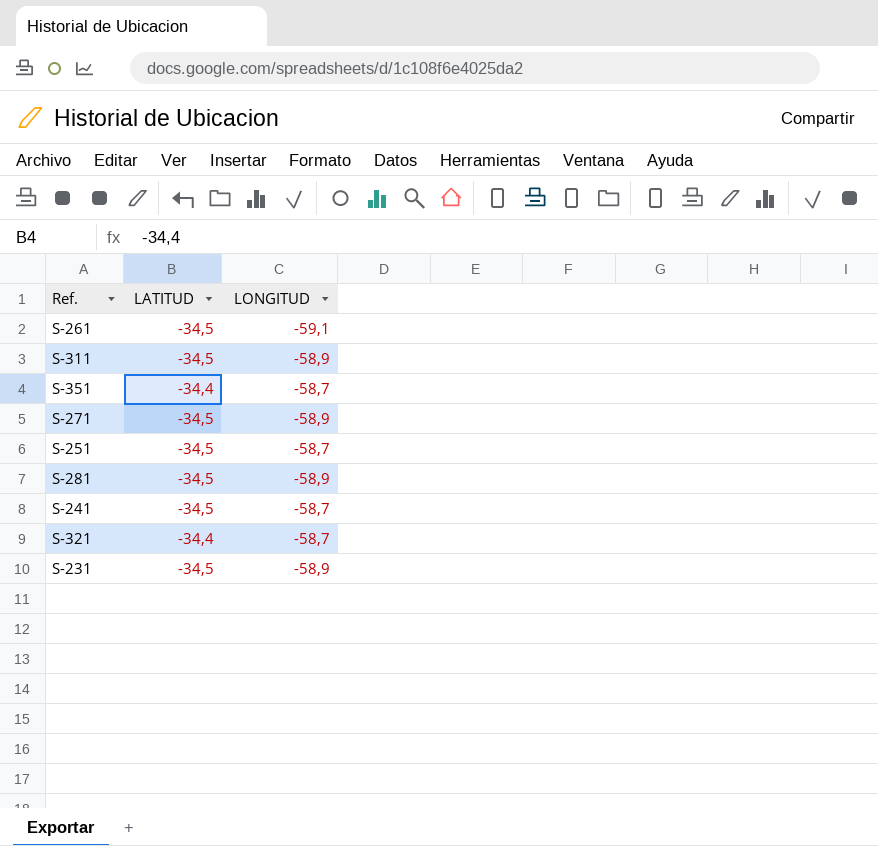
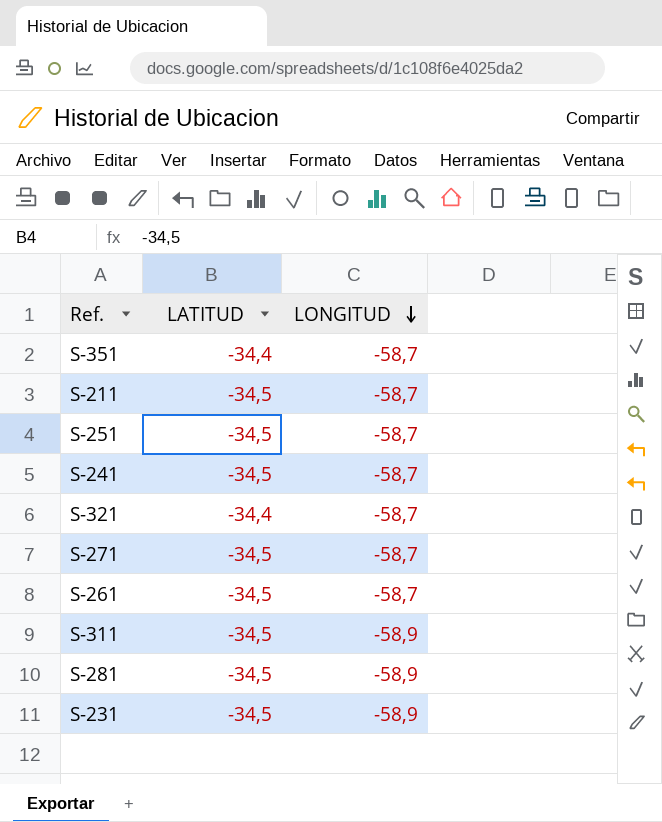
row order: none -> LONGITUD descending
row S-211: none -> -34,5 | -58,7
S-271 | LONGITUD: -58,9 -> -58,7
S-261 | LONGITUD: -59,1 -> -58,7

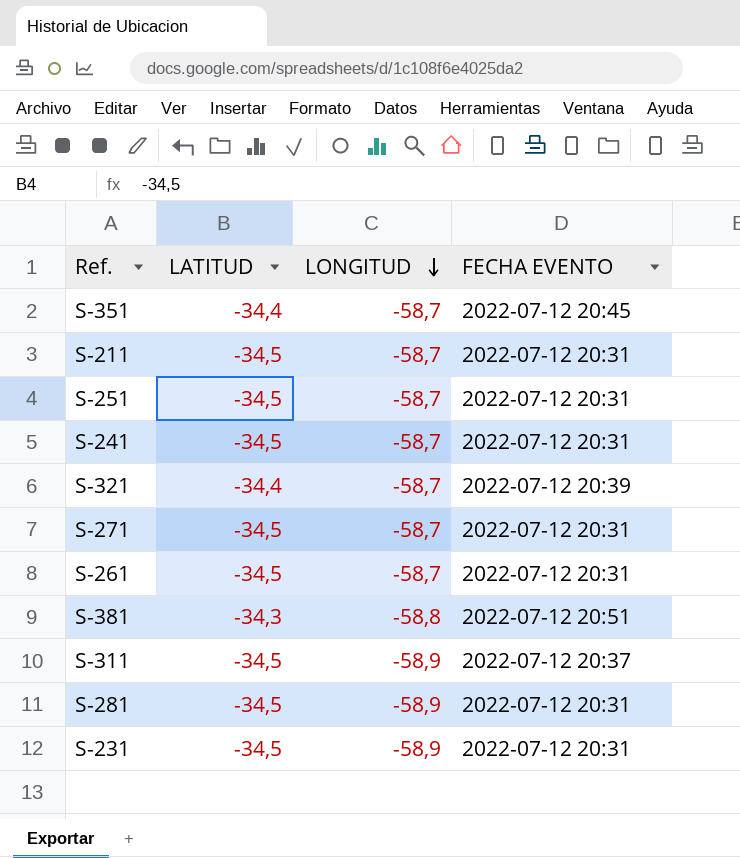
column FECHA EVENTO | position: none -> 4
row S-381: none -> -34,3 | -58,8 | 2022-07-12 20:51

